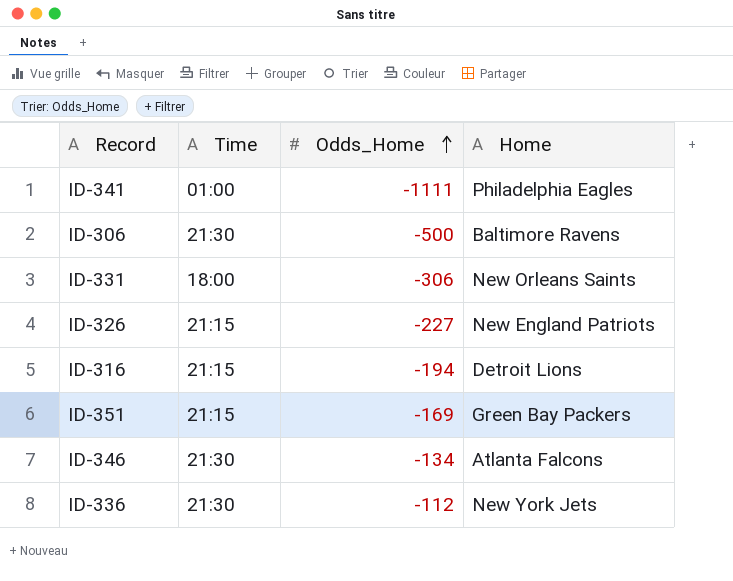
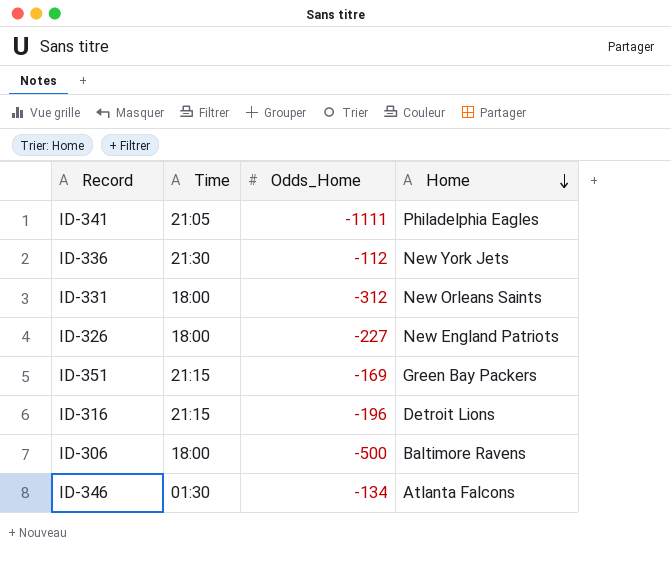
row order: Odds_Home ascending -> Home descending
ID-341 | Time: 01:00 -> 21:05
ID-331 | Odds_Home: -306 -> -312
ID-326 | Time: 21:15 -> 18:00
ID-316 | Odds_Home: -194 -> -196
ID-306 | Time: 21:30 -> 18:00
ID-346 | Time: 21:30 -> 01:30

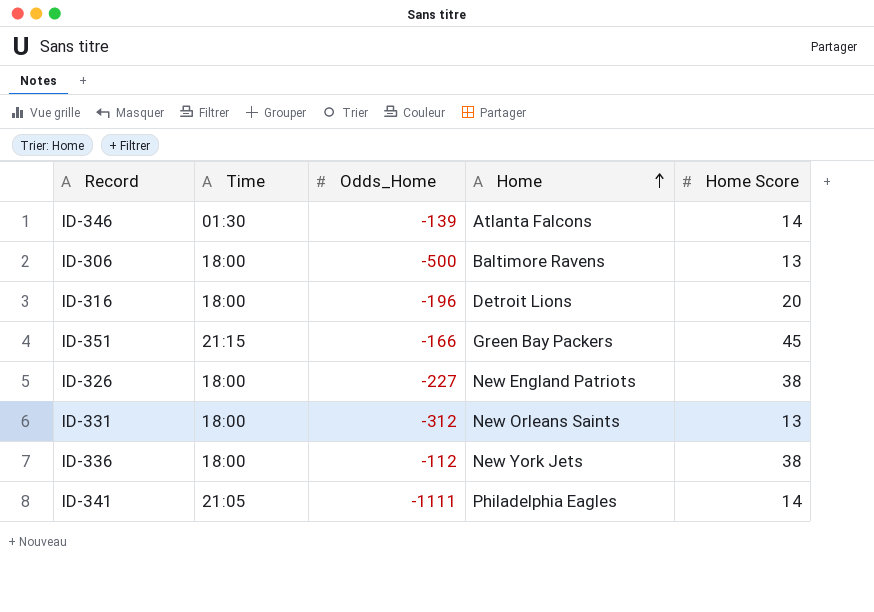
row order: Home descending -> Home ascending
column Home Score | position: none -> 5
ID-346 | Odds_Home: -134 -> -139
ID-316 | Time: 21:15 -> 18:00
ID-351 | Odds_Home: -169 -> -166
ID-336 | Time: 21:30 -> 18:00

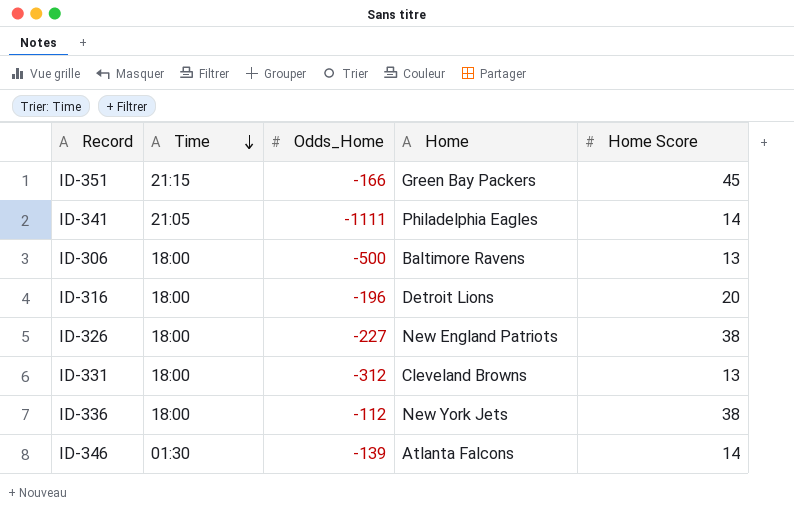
row order: Home ascending -> Time descending
ID-331 | Home: New Orleans Saints -> Cleveland Browns

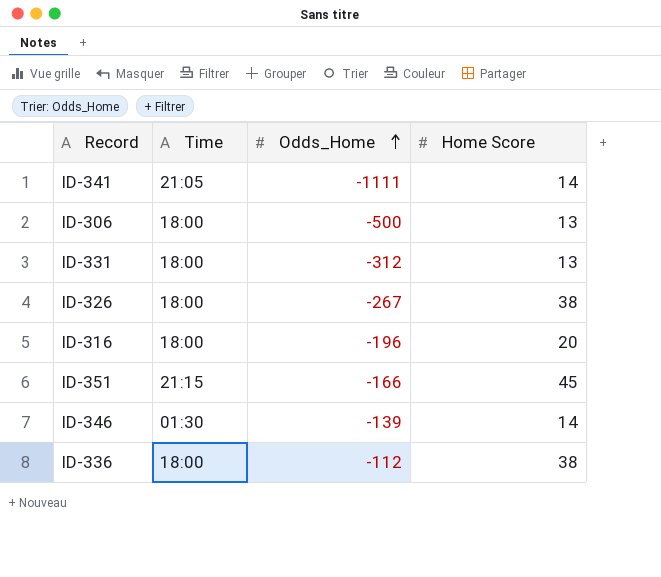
row order: Time descending -> Odds_Home ascending
column Home | position: 4 -> none
ID-326 | Odds_Home: -227 -> -267

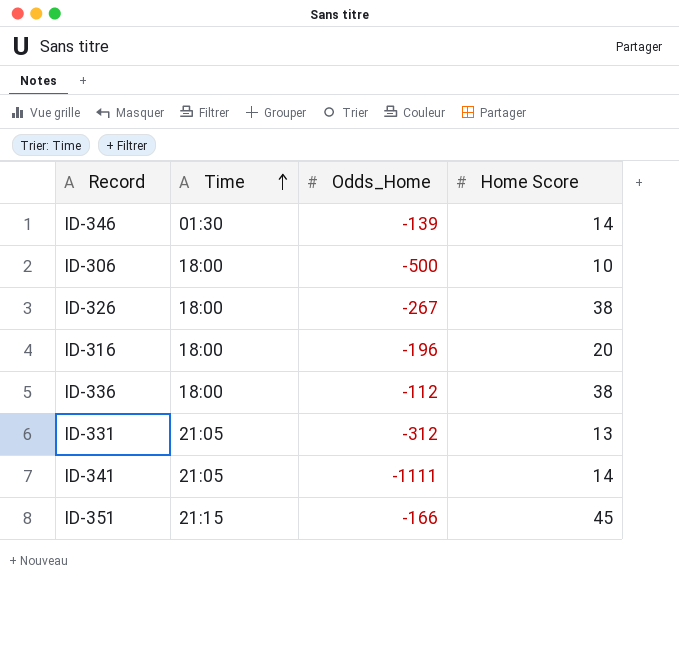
row order: Odds_Home ascending -> Time ascending
ID-306 | Home Score: 13 -> 10
ID-331 | Time: 18:00 -> 21:05

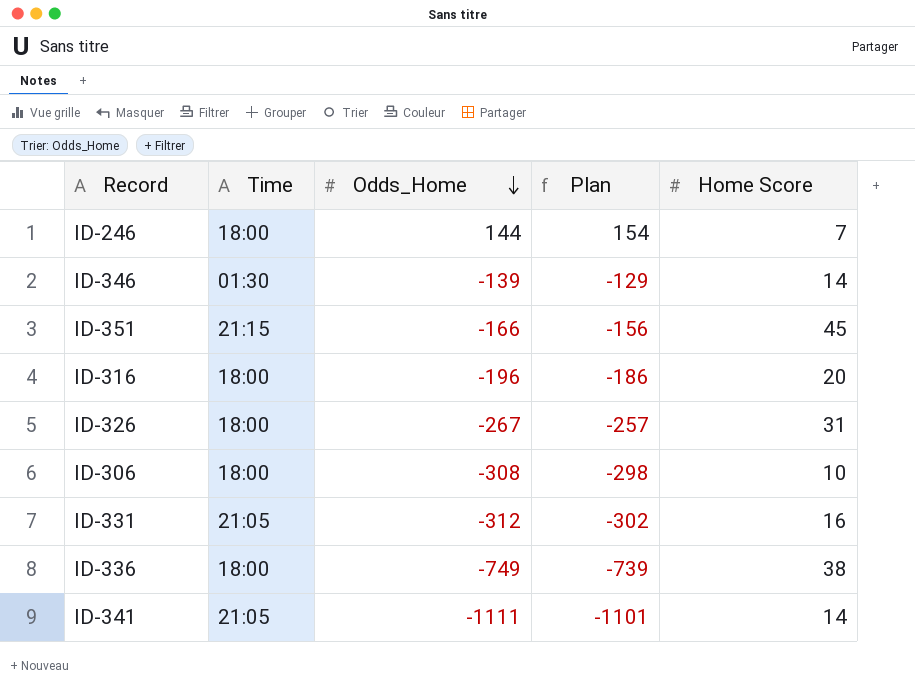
row order: Time ascending -> Odds_Home descending
column Plan | formula: none -> [Odds_Home] + 10
row ID-246: none -> 18:00 | 144 | 154 | 7
ID-326 | Home Score: 38 -> 31
ID-306 | Odds_Home: -500 -> -308
ID-331 | Home Score: 13 -> 16
ID-336 | Odds_Home: -112 -> -749

